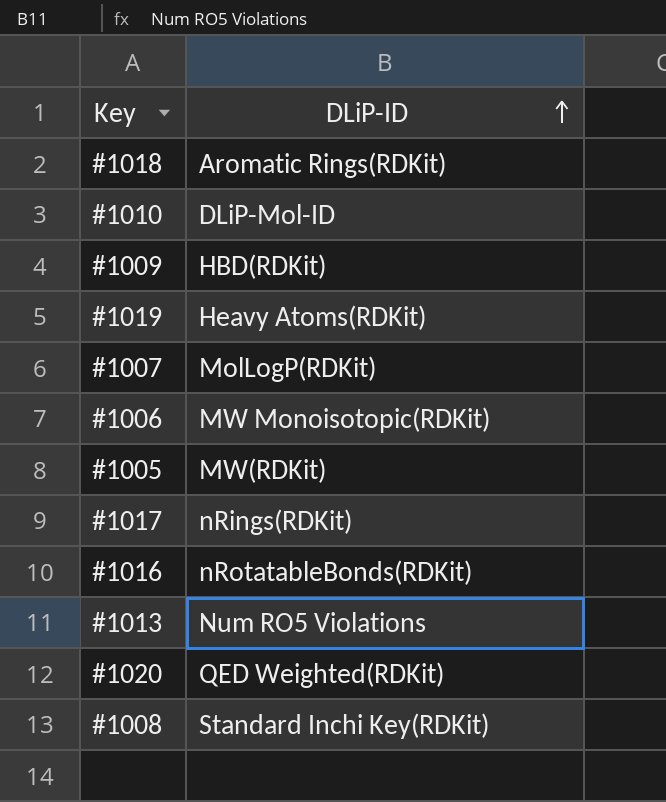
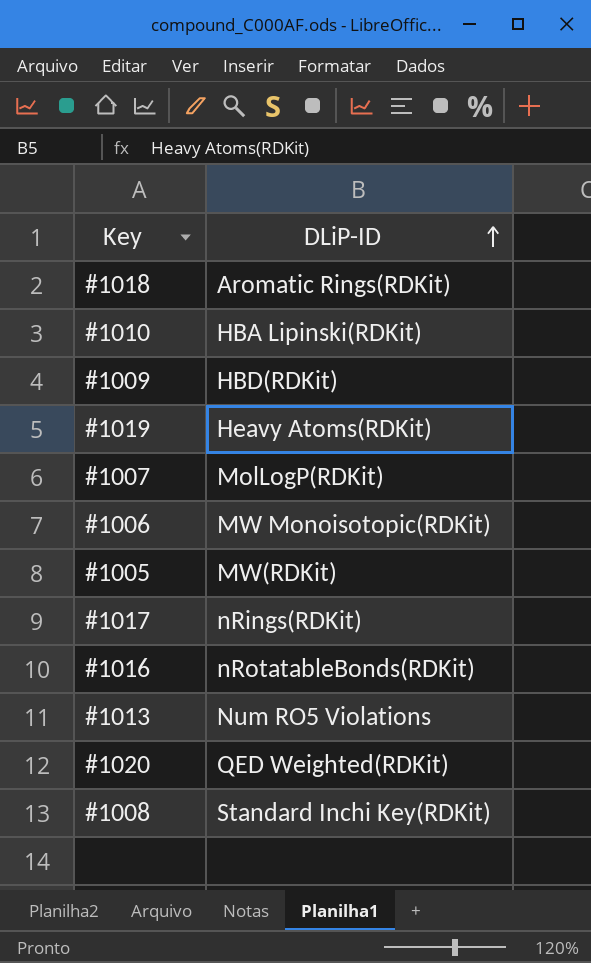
#1010 | DLiP-ID: DLiP-Mol-ID -> HBA Lipinski(RDKit)

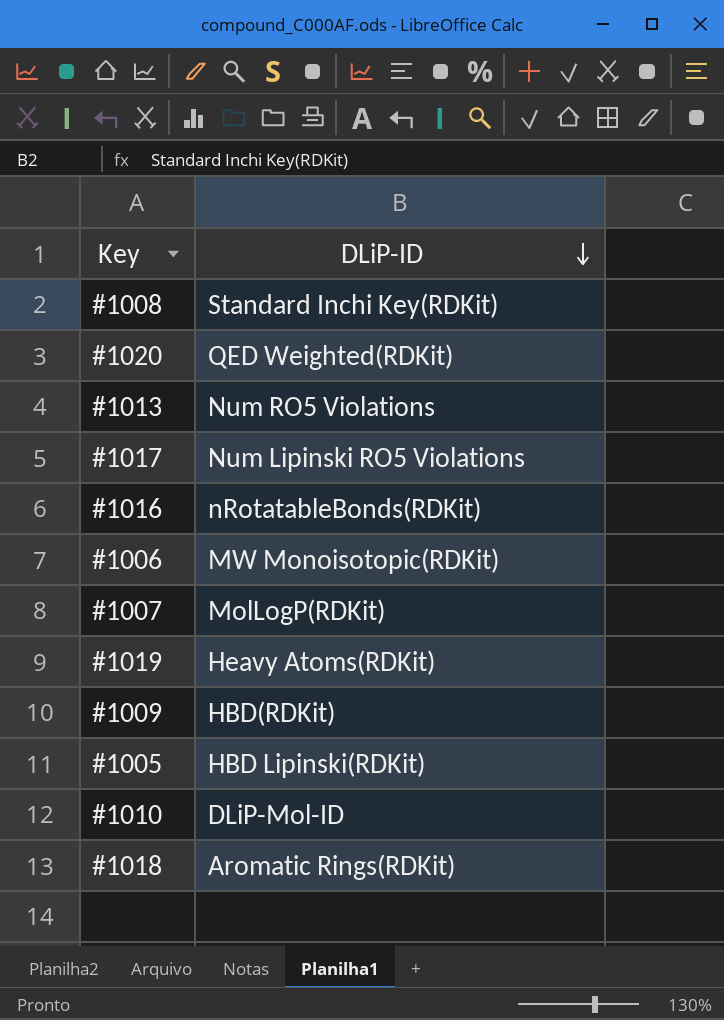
row order: DLiP-ID ascending -> DLiP-ID descending
#1017 | DLiP-ID: nRings(RDKit) -> Num Lipinski RO5 Violations
#1005 | DLiP-ID: MW(RDKit) -> HBD Lipinski(RDKit)
#1010 | DLiP-ID: HBA Lipinski(RDKit) -> DLiP-Mol-ID

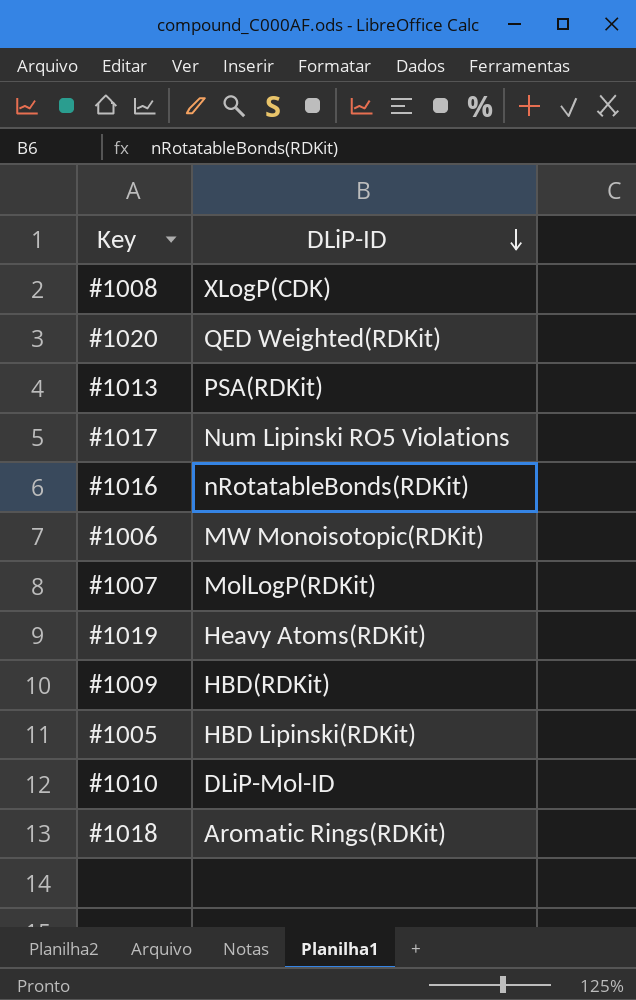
#1008 | DLiP-ID: Standard Inchi Key(RDKit) -> XLogP(CDK)
#1013 | DLiP-ID: Num RO5 Violations -> PSA(RDKit)

